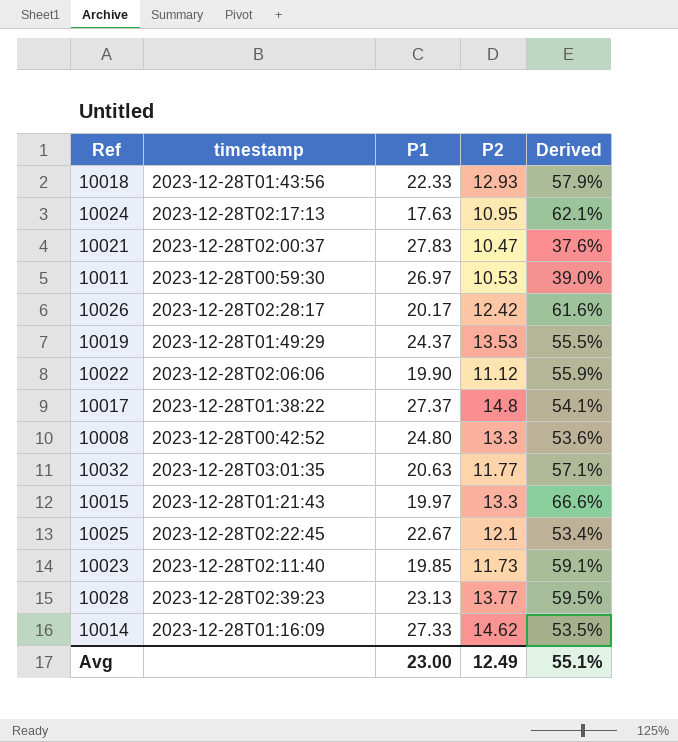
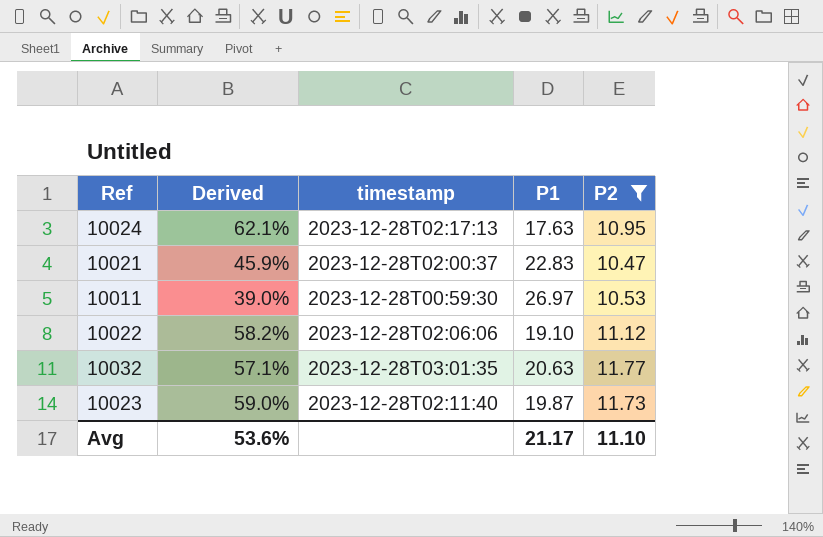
filter: none -> P2 <= 11.77
column Derived | position: 5 -> 2
10021 | Derived: 37.6% -> 45.9%
10021 | P1: 27.83 -> 22.83
10022 | Derived: 55.9% -> 58.2%
10022 | P1: 19.90 -> 19.10
10023 | Derived: 59.1% -> 59.0%
10023 | P1: 19.85 -> 19.87
Avg | Derived: 55.1% -> 53.6%
Avg | P1: 23.00 -> 21.17
Avg | P2: 12.49 -> 11.10

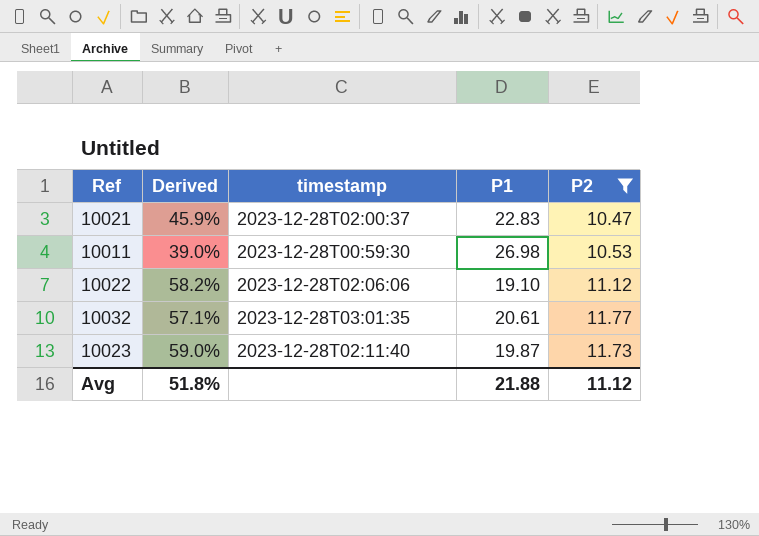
row 10024: 62.1% | 2023-12-28T02:17:13 | 17.63 | 10.95 -> none
10011 | P1: 26.97 -> 26.98
10032 | P1: 20.63 -> 20.61
Avg | Derived: 53.6% -> 51.8%
Avg | P1: 21.17 -> 21.88
Avg | P2: 11.10 -> 11.12

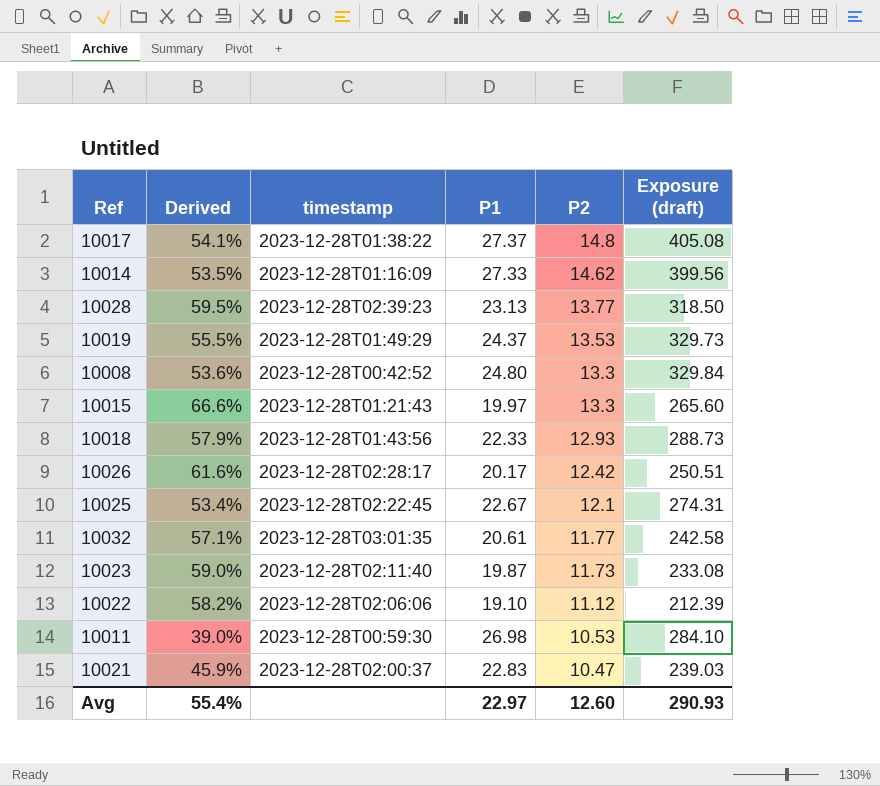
filter: P2 <= 11.77 -> none
row order: none -> P2 descending
column Exposure (draft) | formula: none -> [P1] * [P2]
Avg | Derived: 51.8% -> 55.4%
Avg | P1: 21.88 -> 22.97
Avg | P2: 11.12 -> 12.60

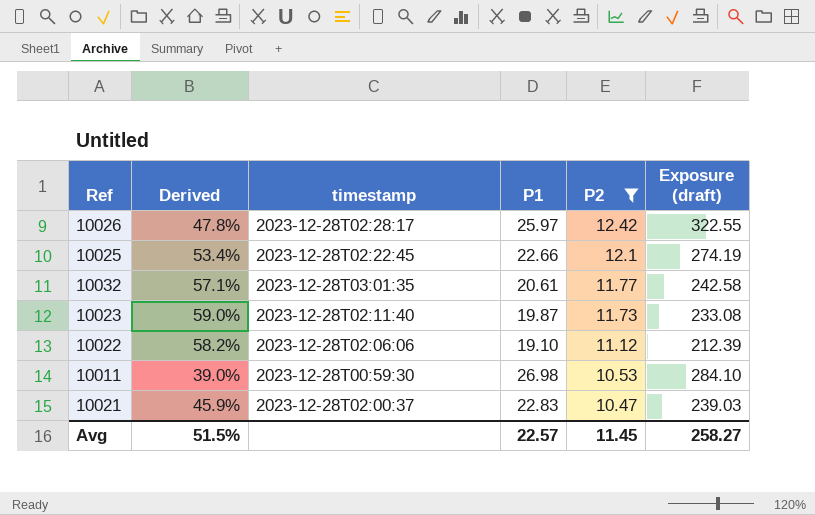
filter: none -> P2 <= 12.42
10026 | Derived: 61.6% -> 47.8%
10026 | P1: 20.17 -> 25.97
10026 | Exposure (draft): 250.51 -> 322.55
10025 | P1: 22.67 -> 22.66
10025 | Exposure (draft): 274.31 -> 274.19
Avg | Derived: 55.4% -> 51.5%
Avg | P1: 22.97 -> 22.57
Avg | P2: 12.60 -> 11.45
Avg | Exposure (draft): 290.93 -> 258.27

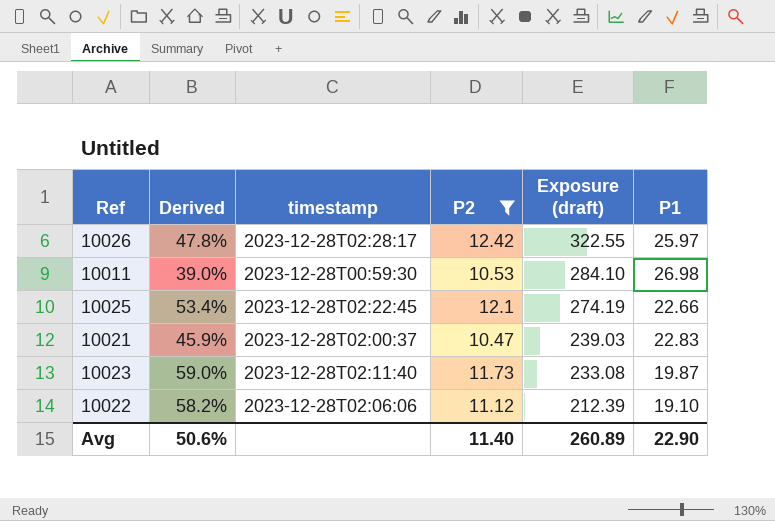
row order: P2 descending -> Exposure (draft) descending
column P1 | position: 4 -> 6
row 10032: 57.1% | 2023-12-28T03:01:35 | 20.61 | 11.77 | 242.58 -> none
Avg | Derived: 51.5% -> 50.6%
Avg | P2: 11.45 -> 11.40
Avg | Exposure (draft): 258.27 -> 260.89
Avg | P1: 22.57 -> 22.90

